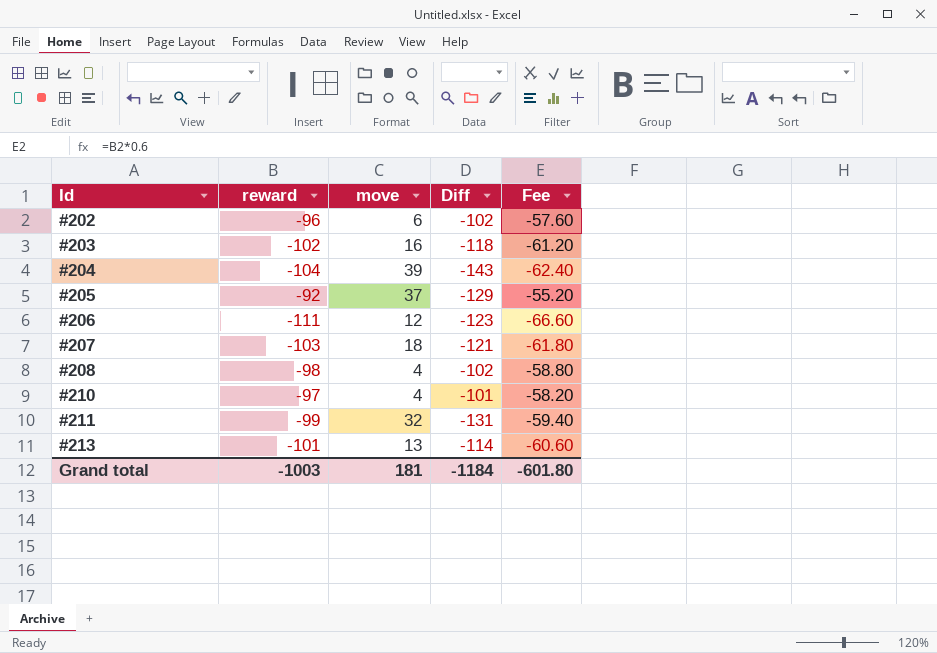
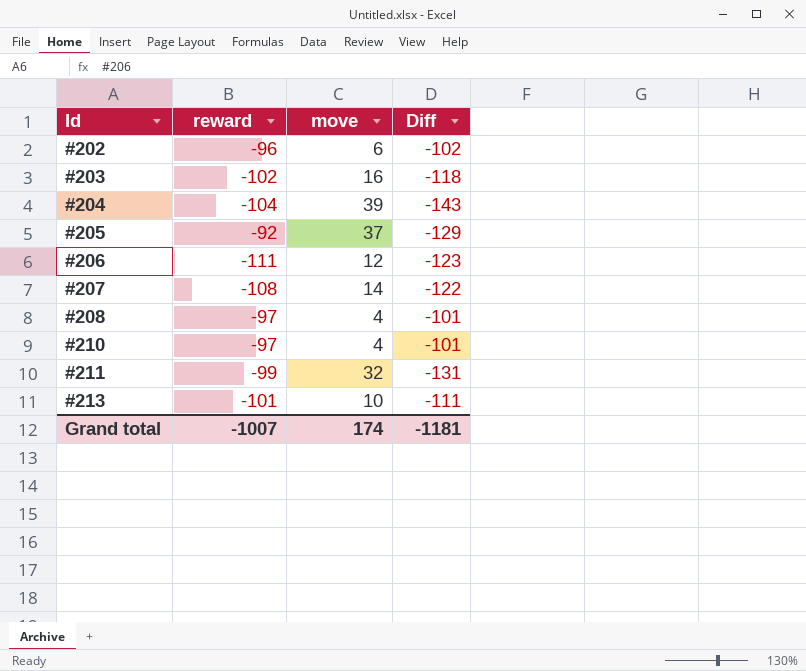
column Fee | formula: [reward] * 0.6 -> none
#207 | reward: -103 -> -108
#207 | move: 18 -> 14
#207 | Diff: -121 -> -122
#208 | reward: -98 -> -97
#208 | Diff: -102 -> -101
#213 | move: 13 -> 10
#213 | Diff: -114 -> -111
Grand total | reward: -1003 -> -1007
Grand total | move: 181 -> 174
Grand total | Diff: -1184 -> -1181

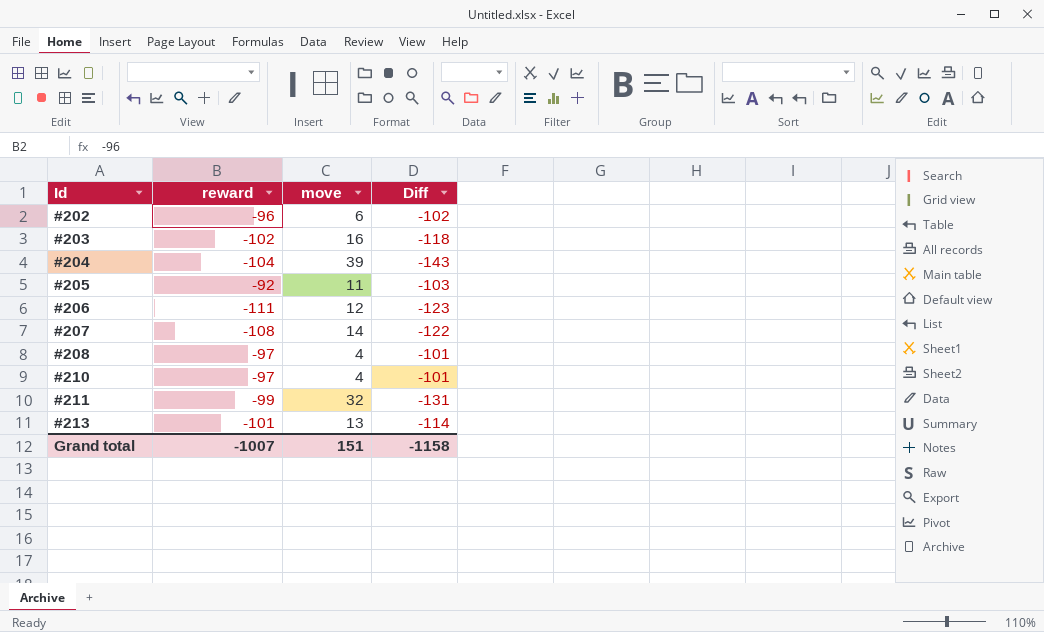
#205 | move: 37 -> 11
#205 | Diff: -129 -> -103
#213 | move: 10 -> 13
#213 | Diff: -111 -> -114
Grand total | move: 174 -> 151
Grand total | Diff: -1181 -> -1158

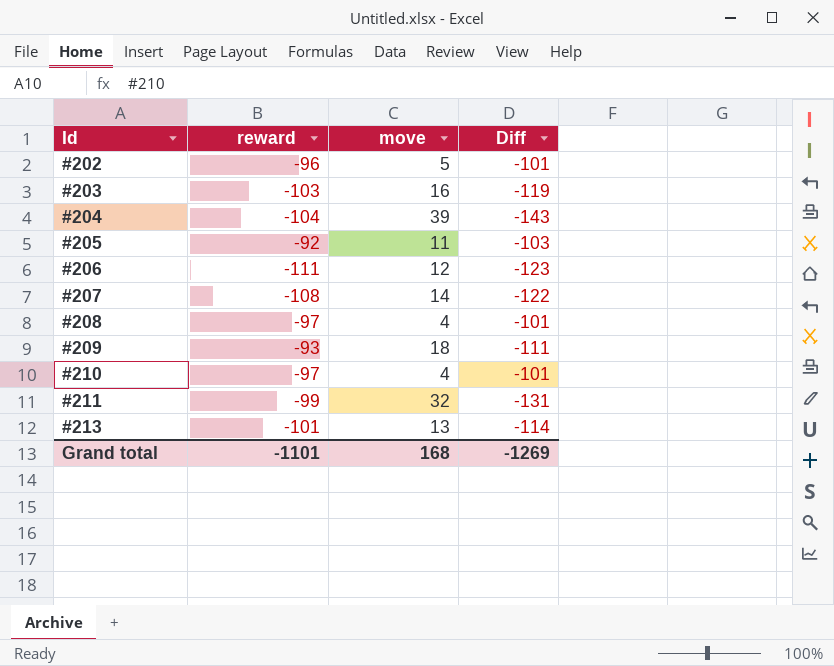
#202 | move: 6 -> 5
#202 | Diff: -102 -> -101
#203 | reward: -102 -> -103
#203 | Diff: -118 -> -119
row #209: none -> -93 | 18 | -111
Grand total | reward: -1007 -> -1101
Grand total | move: 151 -> 168
Grand total | Diff: -1158 -> -1269

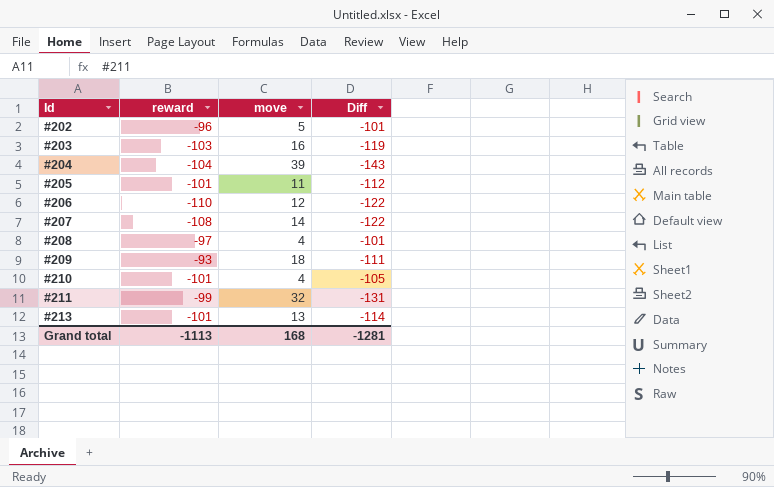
#205 | reward: -92 -> -101
#205 | Diff: -103 -> -112
#206 | reward: -111 -> -110
#206 | Diff: -123 -> -122
#210 | reward: -97 -> -101
#210 | Diff: -101 -> -105
Grand total | reward: -1101 -> -1113
Grand total | Diff: -1269 -> -1281

